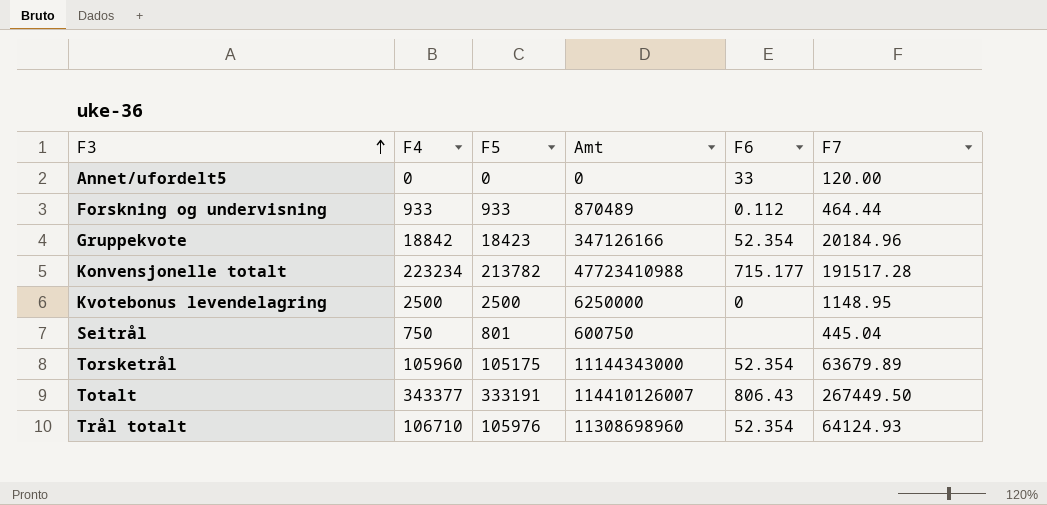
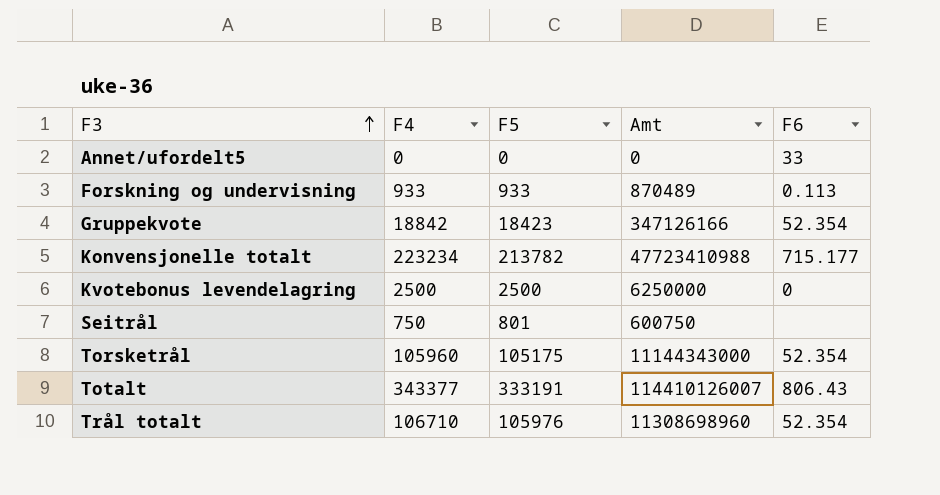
column F7 | position: 6 -> none
Forskning og undervisning | F6: 0.112 -> 0.113

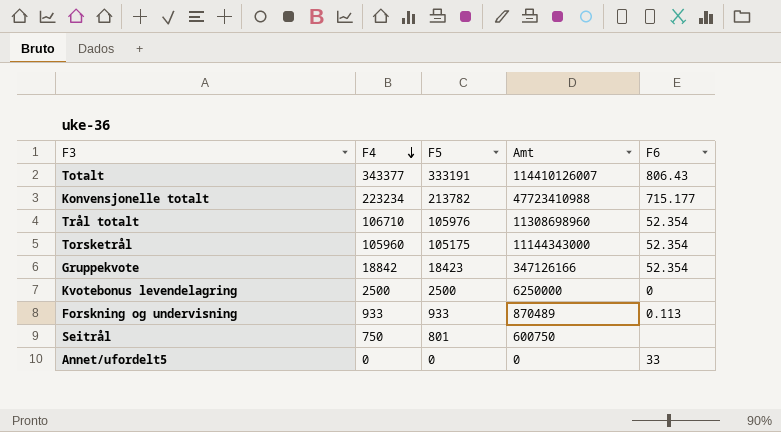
row order: F3 ascending -> F4 descending

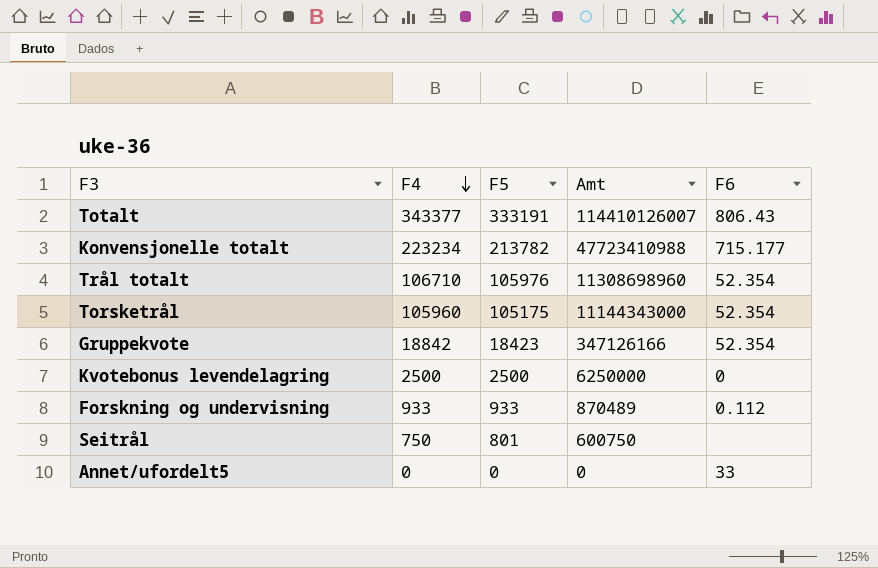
Forskning og undervisning | F6: 0.113 -> 0.112

